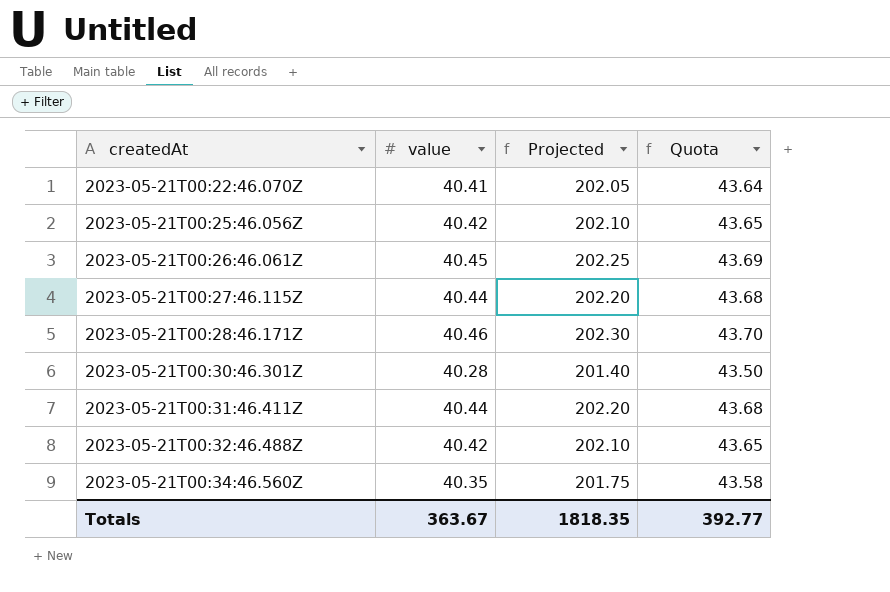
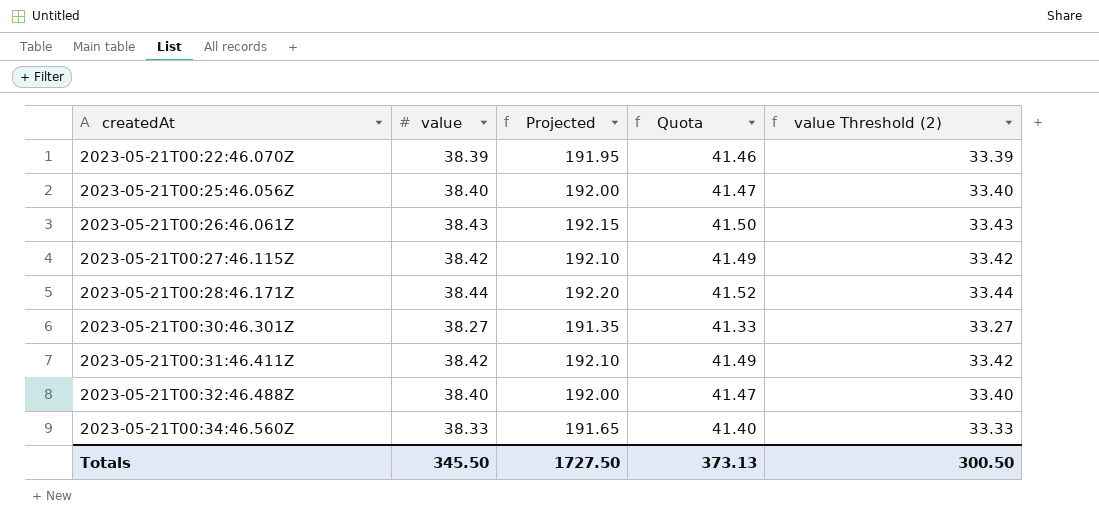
column value Threshold (2) | formula: none -> [value] - 5
2023-05-21T00:22:46.070Z | value: 40.41 -> 38.39
2023-05-21T00:22:46.070Z | Projected: 202.05 -> 191.95
2023-05-21T00:22:46.070Z | Quota: 43.64 -> 41.46
2023-05-21T00:25:46.056Z | value: 40.42 -> 38.40
2023-05-21T00:25:46.056Z | Projected: 202.10 -> 192.00
2023-05-21T00:25:46.056Z | Quota: 43.65 -> 41.47
2023-05-21T00:26:46.061Z | value: 40.45 -> 38.43
2023-05-21T00:26:46.061Z | Projected: 202.25 -> 192.15
2023-05-21T00:26:46.061Z | Quota: 43.69 -> 41.50
2023-05-21T00:27:46.115Z | value: 40.44 -> 38.42
2023-05-21T00:27:46.115Z | Projected: 202.20 -> 192.10
2023-05-21T00:27:46.115Z | Quota: 43.68 -> 41.49
2023-05-21T00:28:46.171Z | value: 40.46 -> 38.44
2023-05-21T00:28:46.171Z | Projected: 202.30 -> 192.20
2023-05-21T00:28:46.171Z | Quota: 43.70 -> 41.52
2023-05-21T00:30:46.301Z | value: 40.28 -> 38.27
2023-05-21T00:30:46.301Z | Projected: 201.40 -> 191.35
2023-05-21T00:30:46.301Z | Quota: 43.50 -> 41.33
2023-05-21T00:31:46.411Z | value: 40.44 -> 38.42
2023-05-21T00:31:46.411Z | Projected: 202.20 -> 192.10
2023-05-21T00:31:46.411Z | Quota: 43.68 -> 41.49
2023-05-21T00:32:46.488Z | value: 40.42 -> 38.40
2023-05-21T00:32:46.488Z | Projected: 202.10 -> 192.00
2023-05-21T00:32:46.488Z | Quota: 43.65 -> 41.47
2023-05-21T00:34:46.560Z | value: 40.35 -> 38.33
2023-05-21T00:34:46.560Z | Projected: 201.75 -> 191.65
2023-05-21T00:34:46.560Z | Quota: 43.58 -> 41.40
Totals | value: 363.67 -> 345.50
Totals | Projected: 1818.35 -> 1727.50
Totals | Quota: 392.77 -> 373.13

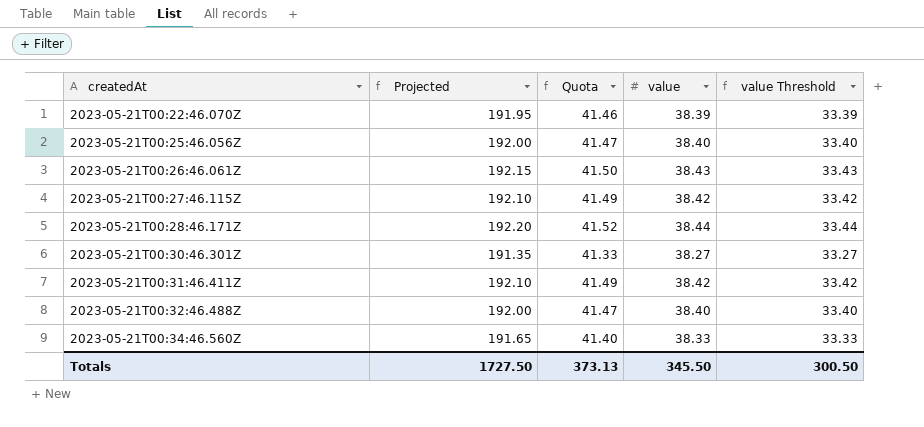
column value | position: 2 -> 4
column name: value Threshold (2) -> value Threshold

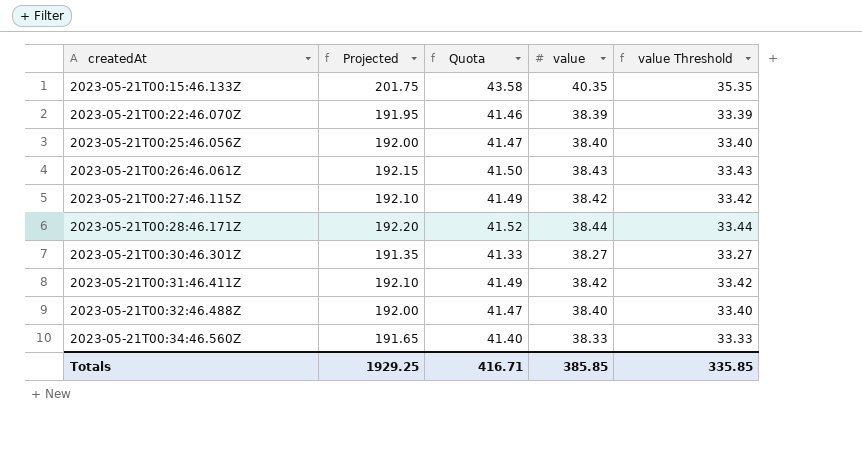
row 2023-05-21T00:15:46.133Z: none -> 201.75 | 43.58 | 40.35 | 35.35
Totals | Projected: 1727.50 -> 1929.25
Totals | Quota: 373.13 -> 416.71
Totals | value: 345.50 -> 385.85
Totals | value Threshold: 300.50 -> 335.85

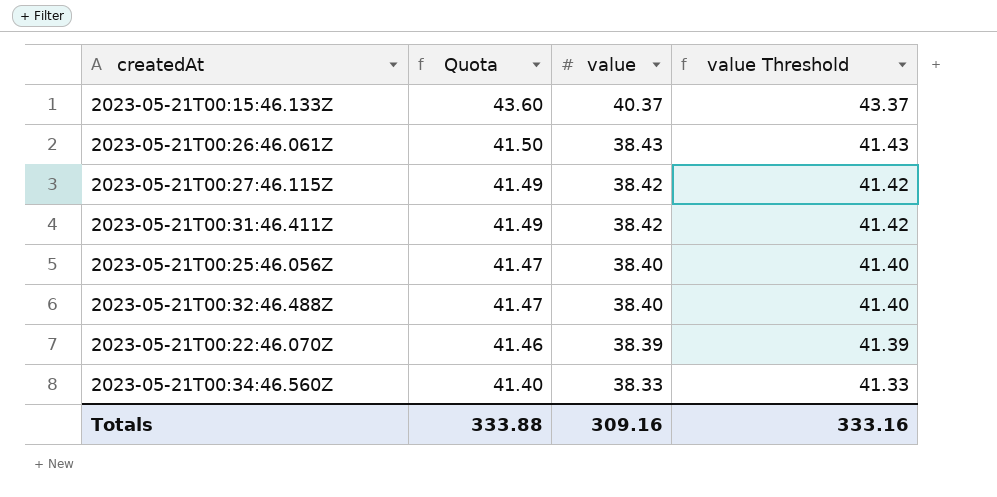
row order: createdAt ascending -> Quota descending
column Projected | formula: [value] * 5 -> none
column value Threshold | formula: [value] - 5 -> [value] + 3
row 2023-05-21T00:28:46.171Z: 192.20 | 41.52 | 38.44 | 33.44 -> none
row 2023-05-21T00:30:46.301Z: 191.35 | 41.33 | 38.27 | 33.27 -> none
2023-05-21T00:15:46.133Z | Quota: 43.58 -> 43.60
2023-05-21T00:15:46.133Z | value: 40.35 -> 40.37
Totals | Quota: 416.71 -> 333.88
Totals | value: 385.85 -> 309.16
Totals | value Threshold: 335.85 -> 333.16

